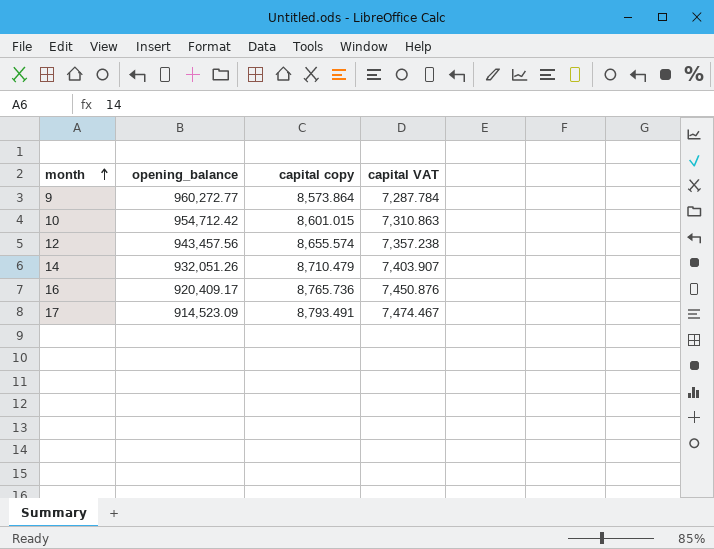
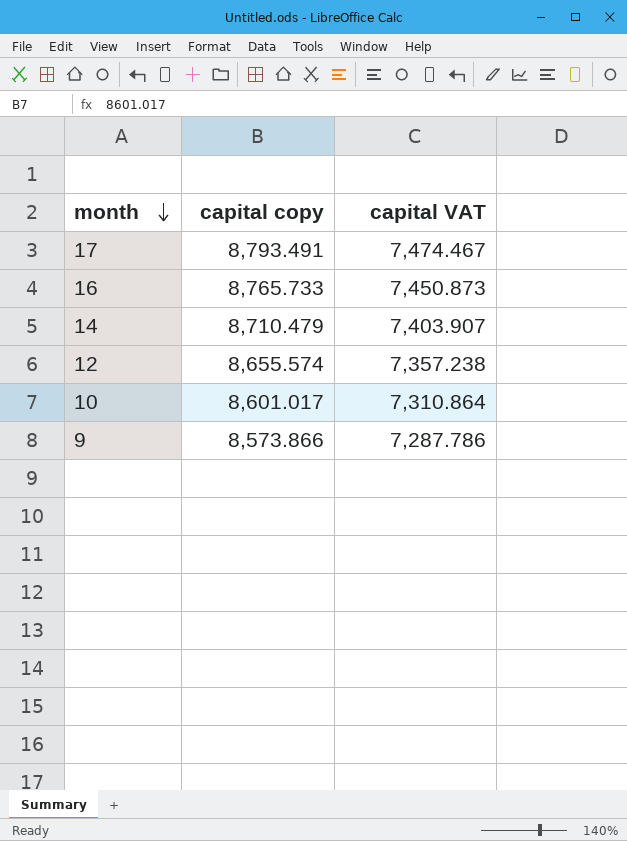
row order: month ascending -> month descending
column opening_balance | position: 2 -> none
16 | capital copy: 8,765.736 -> 8,765.733
16 | capital VAT: 7,450.876 -> 7,450.873
10 | capital copy: 8,601.015 -> 8,601.017
10 | capital VAT: 7,310.863 -> 7,310.864
9 | capital copy: 8,573.864 -> 8,573.866
9 | capital VAT: 7,287.784 -> 7,287.786

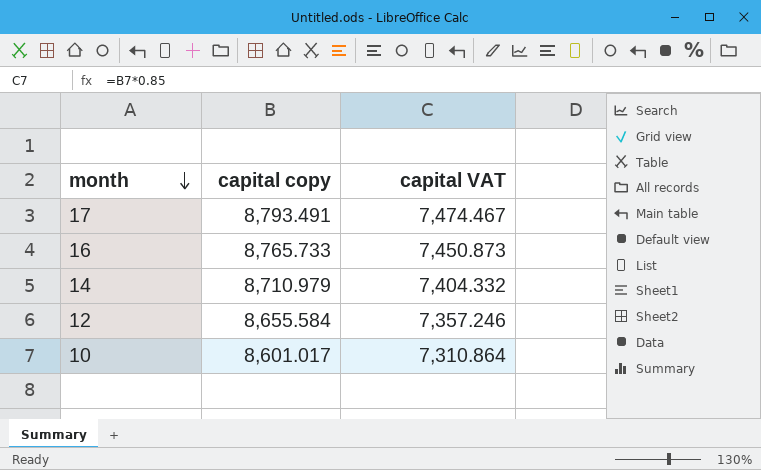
row 9: 8,573.866 | 7,287.786 -> none
14 | capital copy: 8,710.479 -> 8,710.979
14 | capital VAT: 7,403.907 -> 7,404.332
12 | capital copy: 8,655.574 -> 8,655.584
12 | capital VAT: 7,357.238 -> 7,357.246

